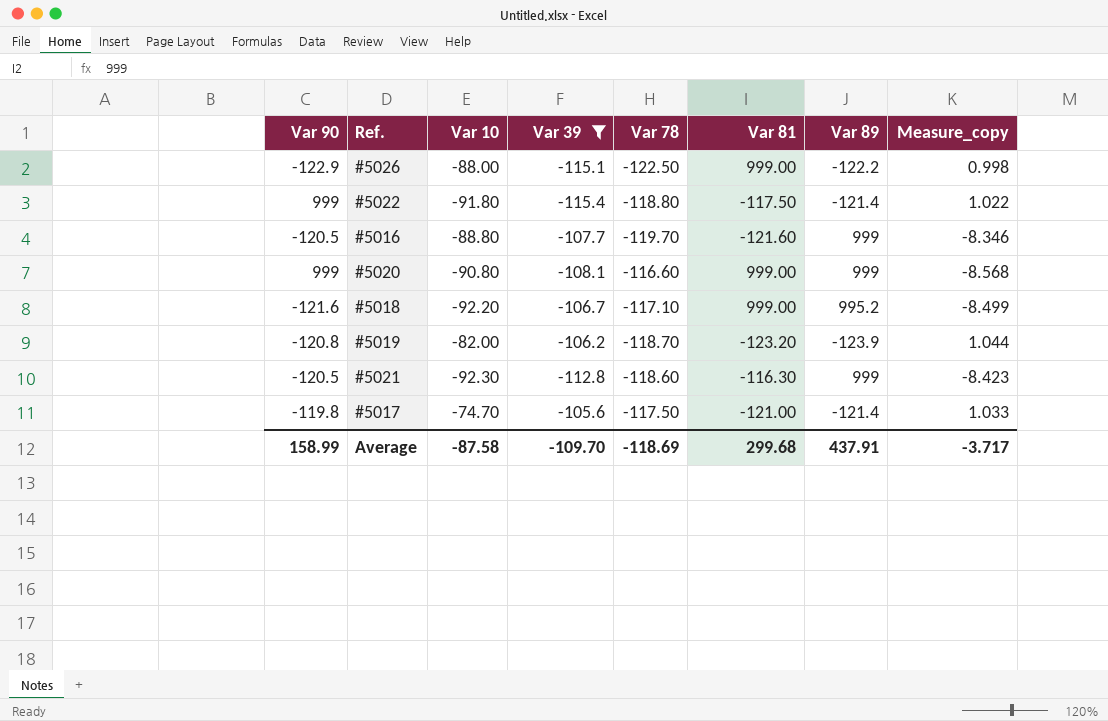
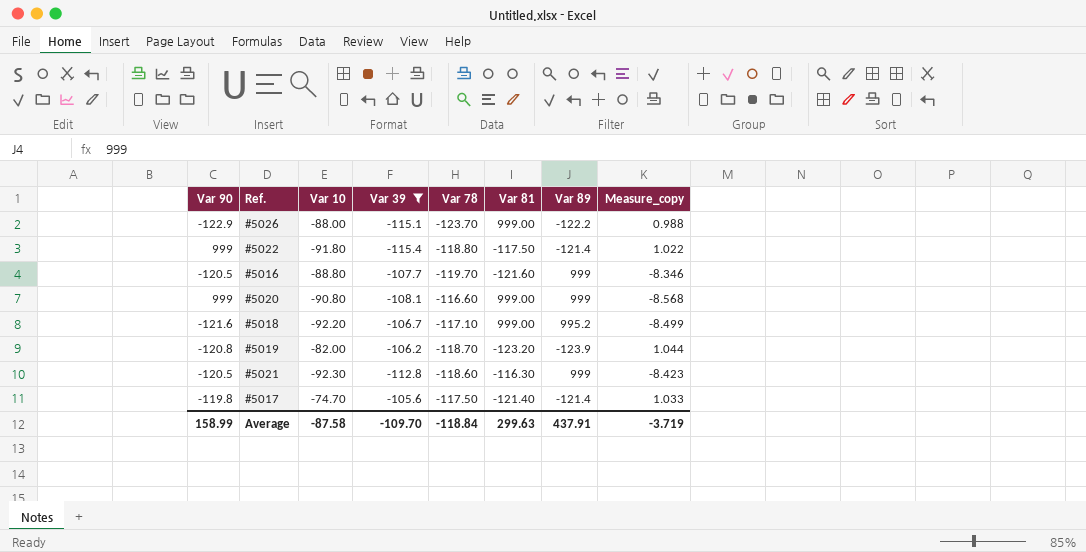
#5026 | Var 78: -122.50 -> -123.70
#5026 | Measure_copy: 0.998 -> 0.988
#5017 | Var 81: -121.00 -> -121.40
Average | Var 78: -118.69 -> -118.84
Average | Var 81: 299.68 -> 299.63
Average | Measure_copy: -3.717 -> -3.719

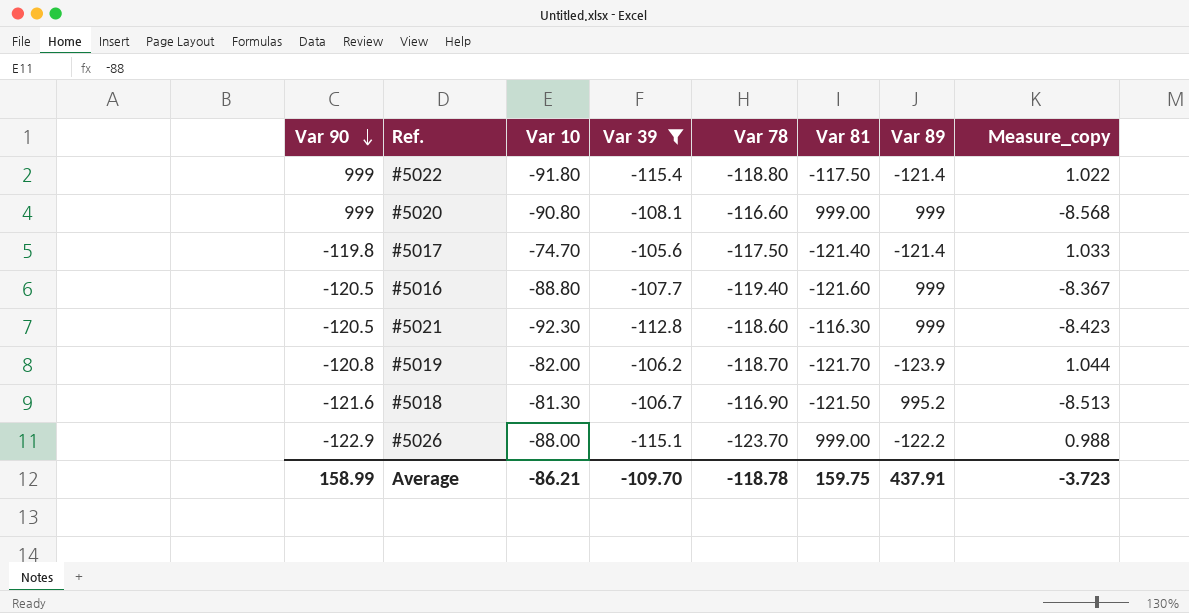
row order: none -> Var 90 descending
#5016 | Var 78: -119.70 -> -119.40
#5016 | Measure_copy: -8.346 -> -8.367
#5019 | Var 81: -123.20 -> -121.70
#5018 | Var 10: -92.20 -> -81.30
#5018 | Var 78: -117.10 -> -116.90
#5018 | Var 81: 999.00 -> -121.50
#5018 | Measure_copy: -8.499 -> -8.513
Average | Var 10: -87.58 -> -86.21
Average | Var 78: -118.84 -> -118.78
Average | Var 81: 299.63 -> 159.75
Average | Measure_copy: -3.719 -> -3.723

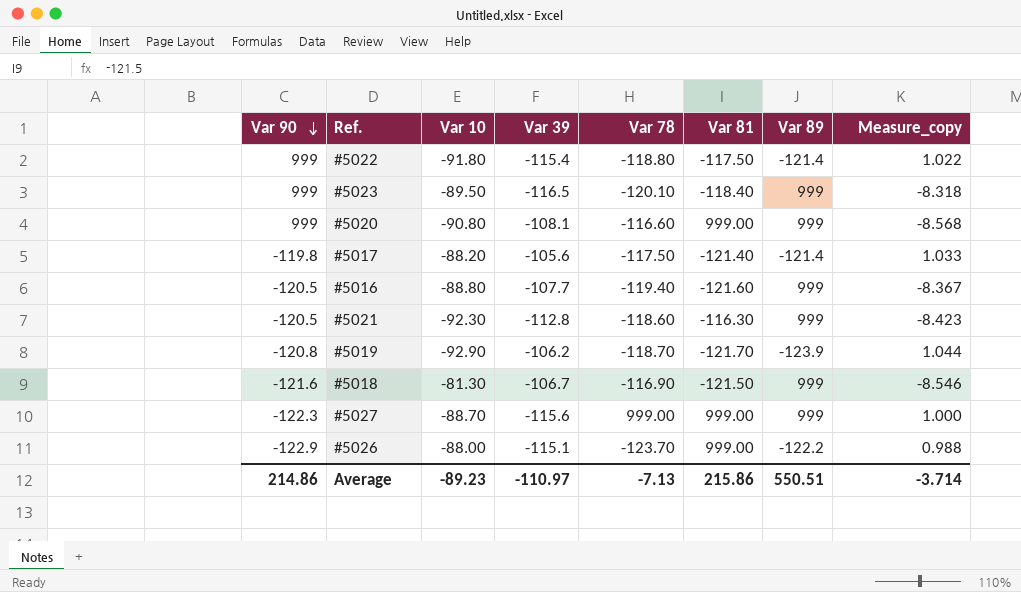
filter: Var 39 >= -115.4 -> none
#5017 | Var 10: -74.70 -> -88.20
#5019 | Var 10: -82.00 -> -92.90
#5018 | Var 89: 995.2 -> 999
#5018 | Measure_copy: -8.513 -> -8.546
Average | Var 90: 158.99 -> 214.86
Average | Var 10: -86.21 -> -89.23
Average | Var 39: -109.70 -> -110.97
Average | Var 78: -118.78 -> -7.13
Average | Var 81: 159.75 -> 215.86
Average | Var 89: 437.91 -> 550.51
Average | Measure_copy: -3.723 -> -3.714

